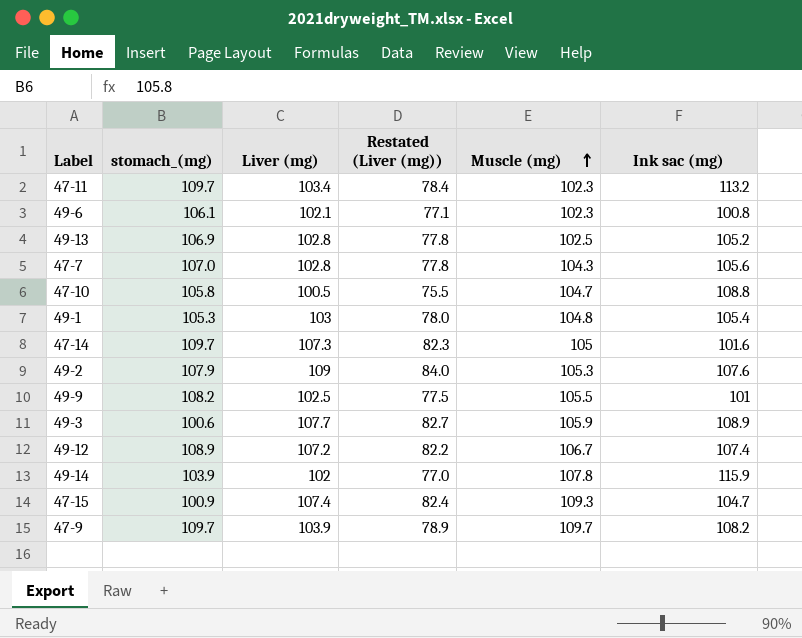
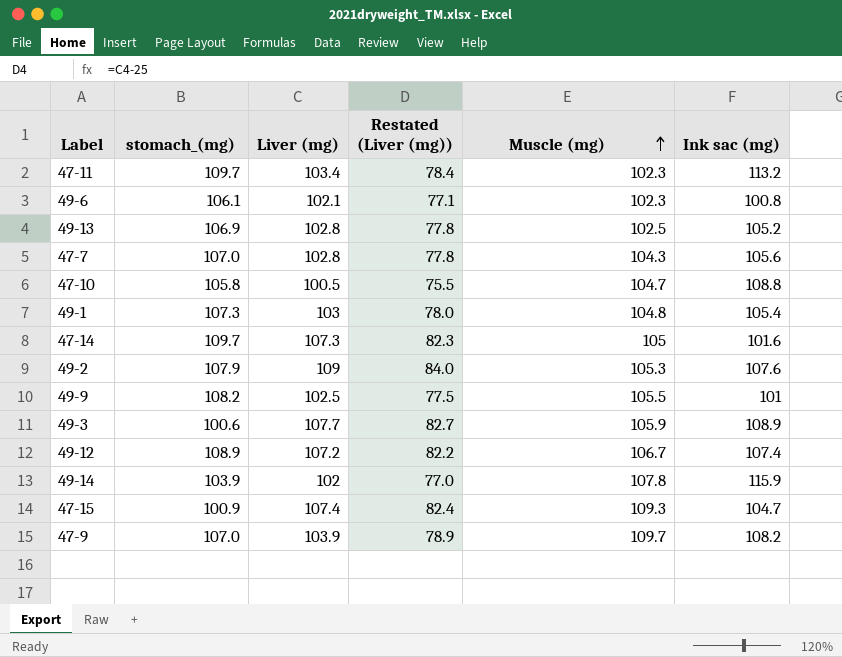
49-1 | stomach_(mg): 105.3 -> 107.3
47-9 | stomach_(mg): 109.7 -> 107.0

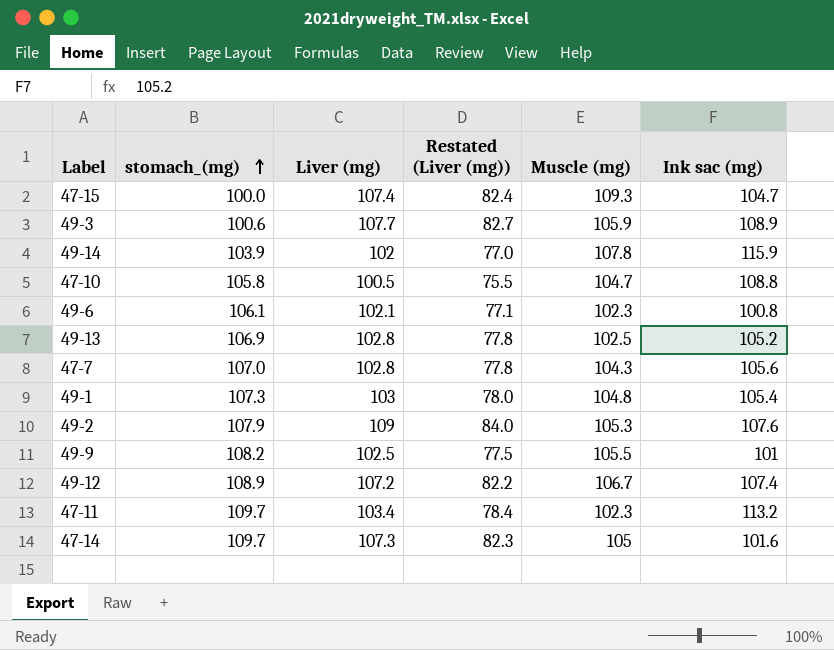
row order: Muscle (mg) ascending -> stomach_(mg) ascending
row 47-9: 107.0 | 103.9 | 78.9 | 109.7 | 108.2 -> none
47-15 | stomach_(mg): 100.9 -> 100.0

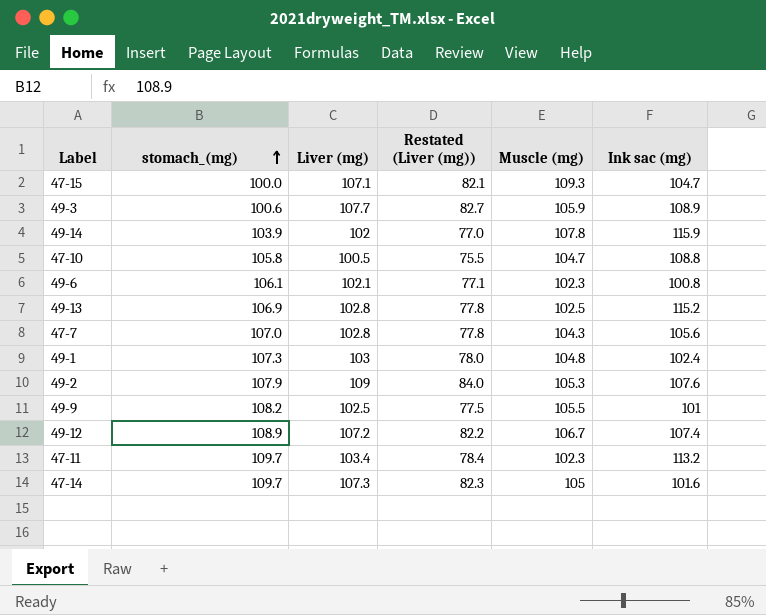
47-15 | Liver (mg): 107.4 -> 107.1
47-15 | Restated (Liver (mg)): 82.4 -> 82.1
49-13 | Ink sac (mg): 105.2 -> 115.2
49-1 | Ink sac (mg): 105.4 -> 102.4

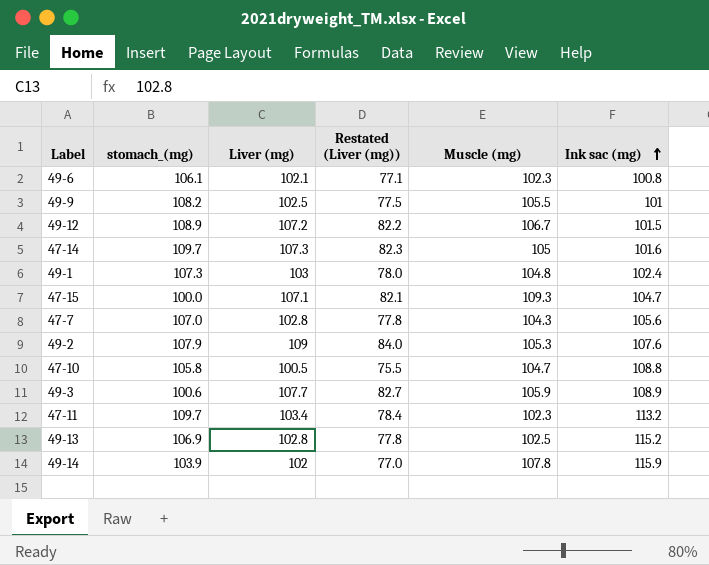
row order: stomach_(mg) ascending -> Ink sac (mg) ascending
49-12 | Ink sac (mg): 107.4 -> 101.5

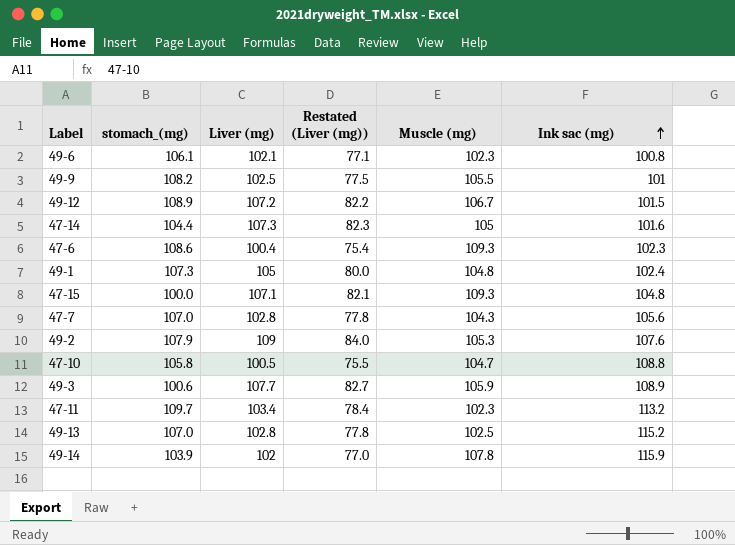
47-14 | stomach_(mg): 109.7 -> 104.4
row 47-6: none -> 108.6 | 100.4 | 75.4 | 109.3 | 102.3
49-1 | Liver (mg): 103 -> 105
49-1 | Restated (Liver (mg)): 78.0 -> 80.0
47-15 | Ink sac (mg): 104.7 -> 104.8
49-13 | stomach_(mg): 106.9 -> 107.0

